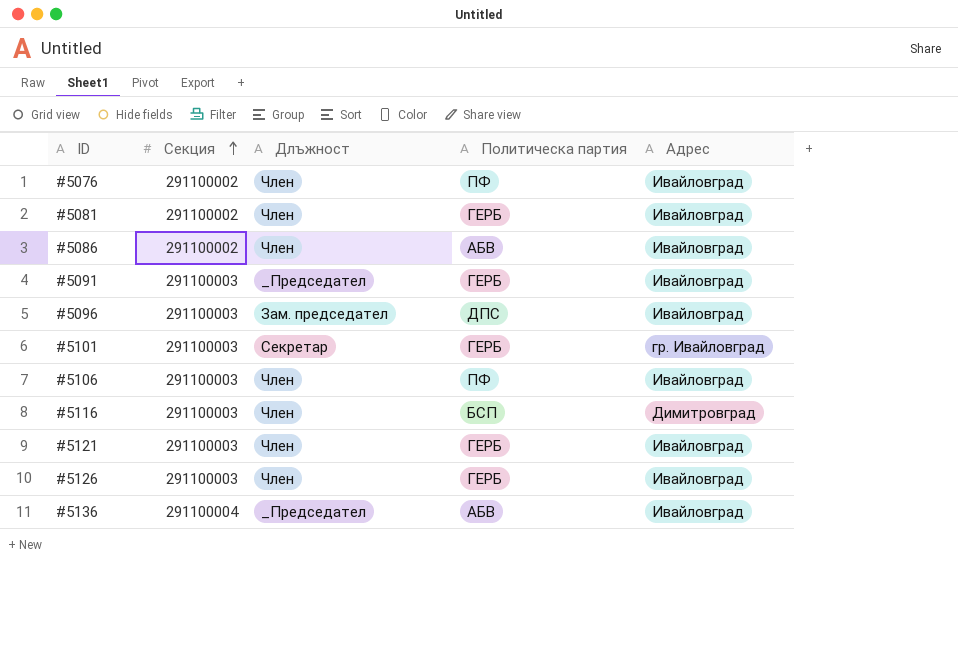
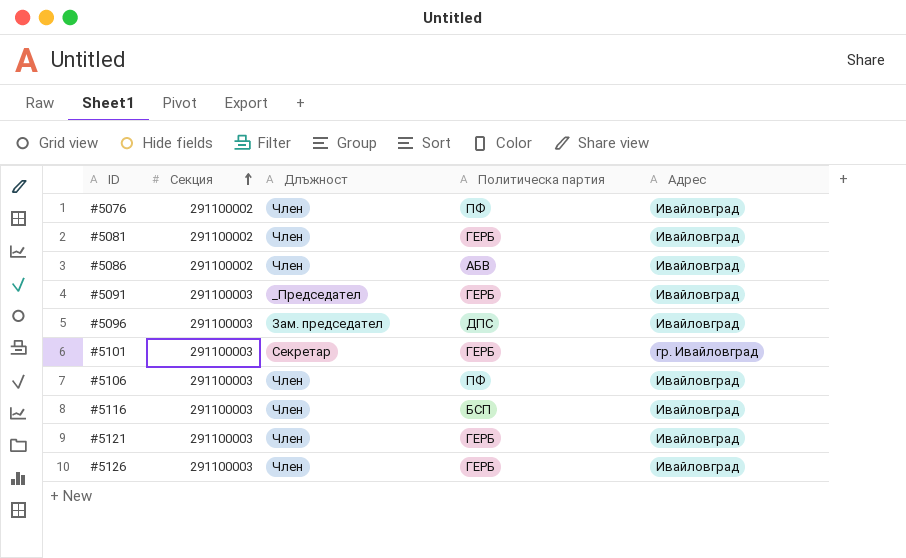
row #5136: 291100004 | _Председател | АБВ | Ивайловград -> none
#5116 | Адрес: Димитровград -> Ивайловград

